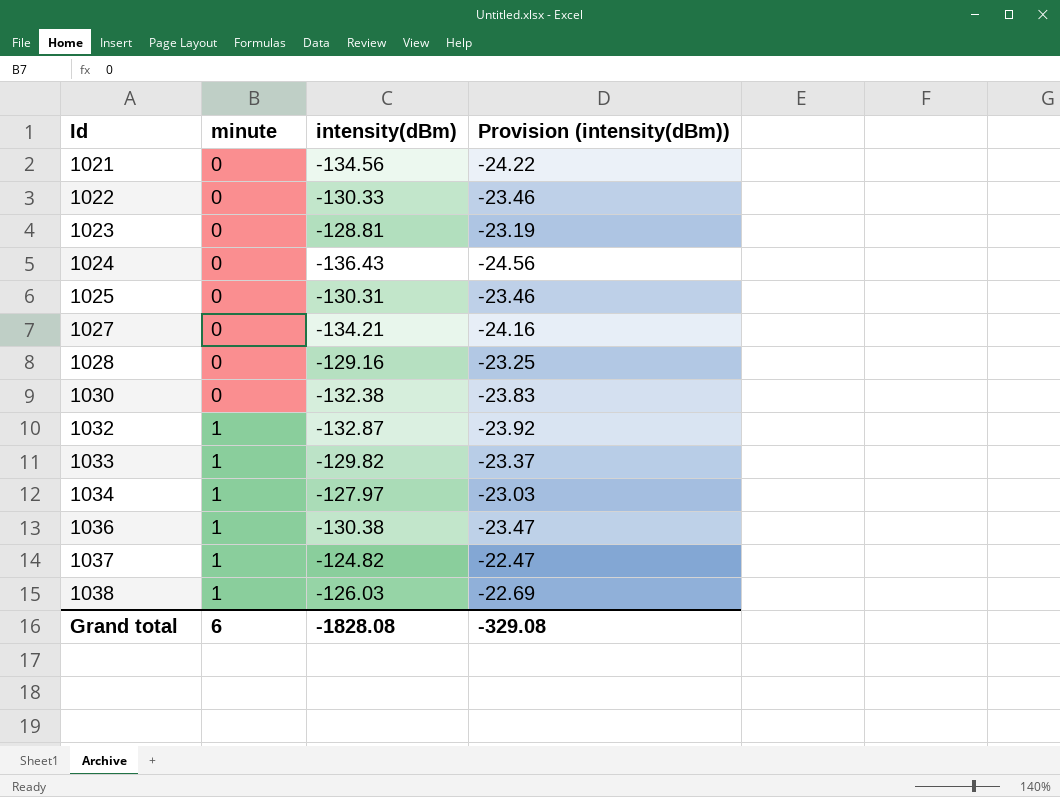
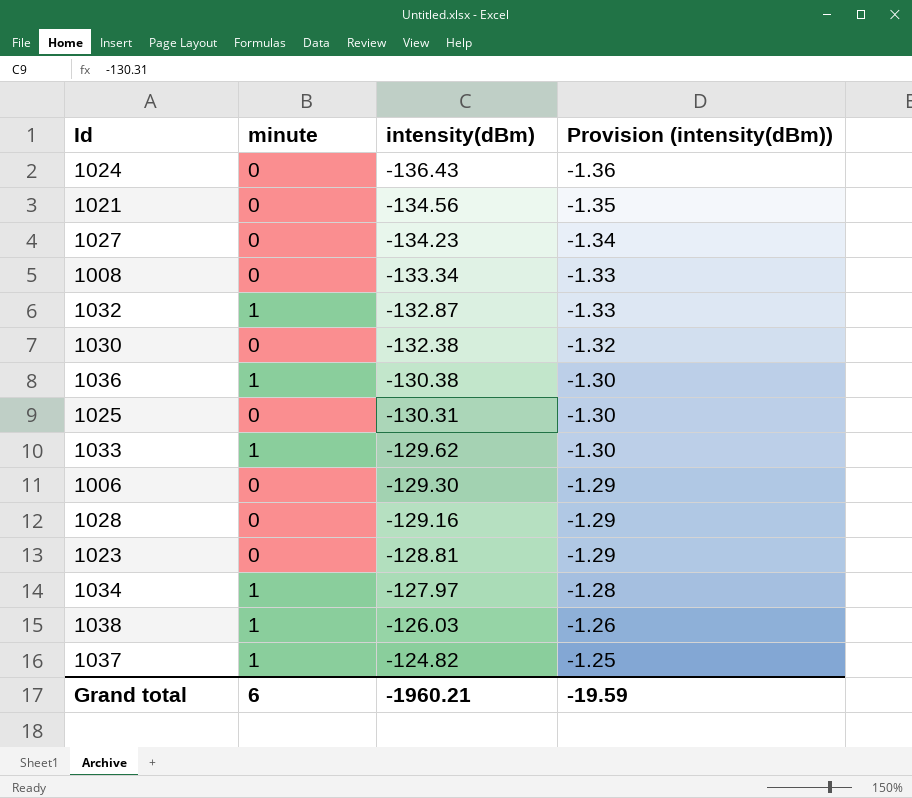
row order: Id ascending -> intensity(dBm) ascending
column Provision (intensity(dBm)) | formula: [intensity(dBm)] * 0.18 -> [intensity(dBm)] * 0.01
row 1022: 0 | -130.33 | -23.46 -> none
1027 | intensity(dBm): -134.21 -> -134.23
row 1008: none -> 0 | -133.34 | -1.33
1033 | intensity(dBm): -129.82 -> -129.62
row 1006: none -> 0 | -129.30 | -1.29
Grand total | intensity(dBm): -1828.08 -> -1960.21
Grand total | Provision (intensity(dBm)): -329.08 -> -19.59

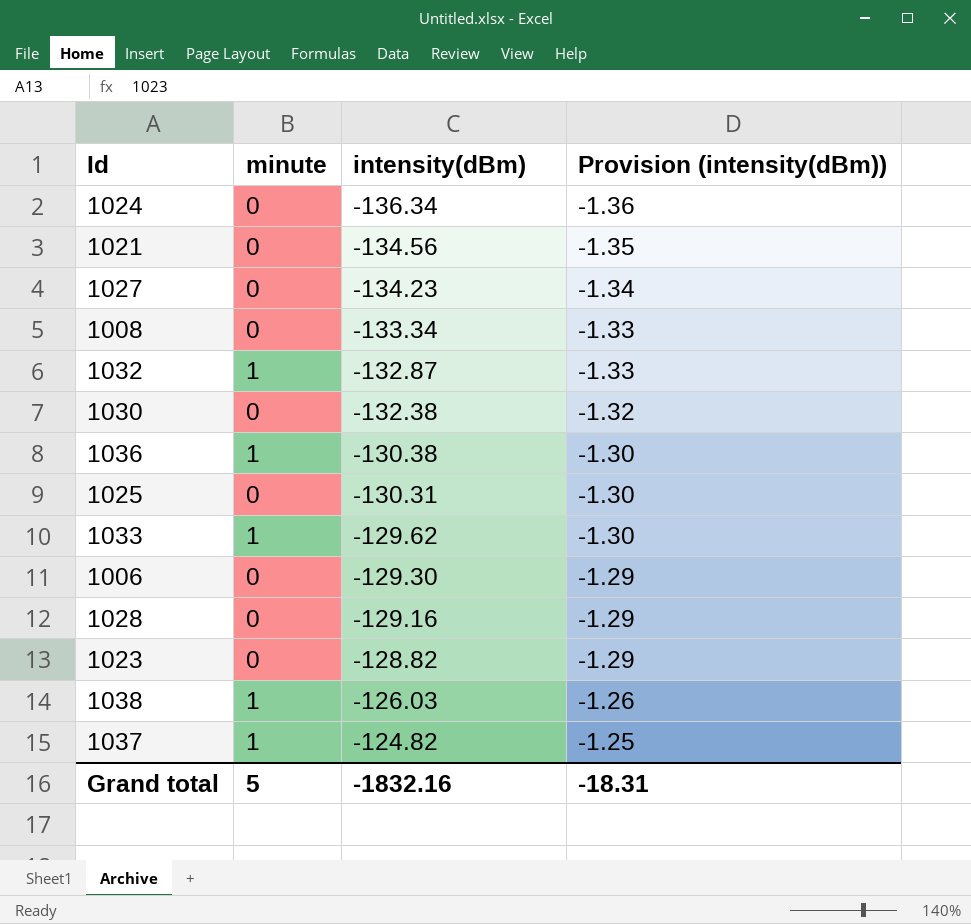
row 1034: 1 | -127.97 | -1.28 -> none
1024 | intensity(dBm): -136.43 -> -136.34
1023 | intensity(dBm): -128.81 -> -128.82
Grand total | minute: 6 -> 5
Grand total | intensity(dBm): -1960.21 -> -1832.16
Grand total | Provision (intensity(dBm)): -19.59 -> -18.31

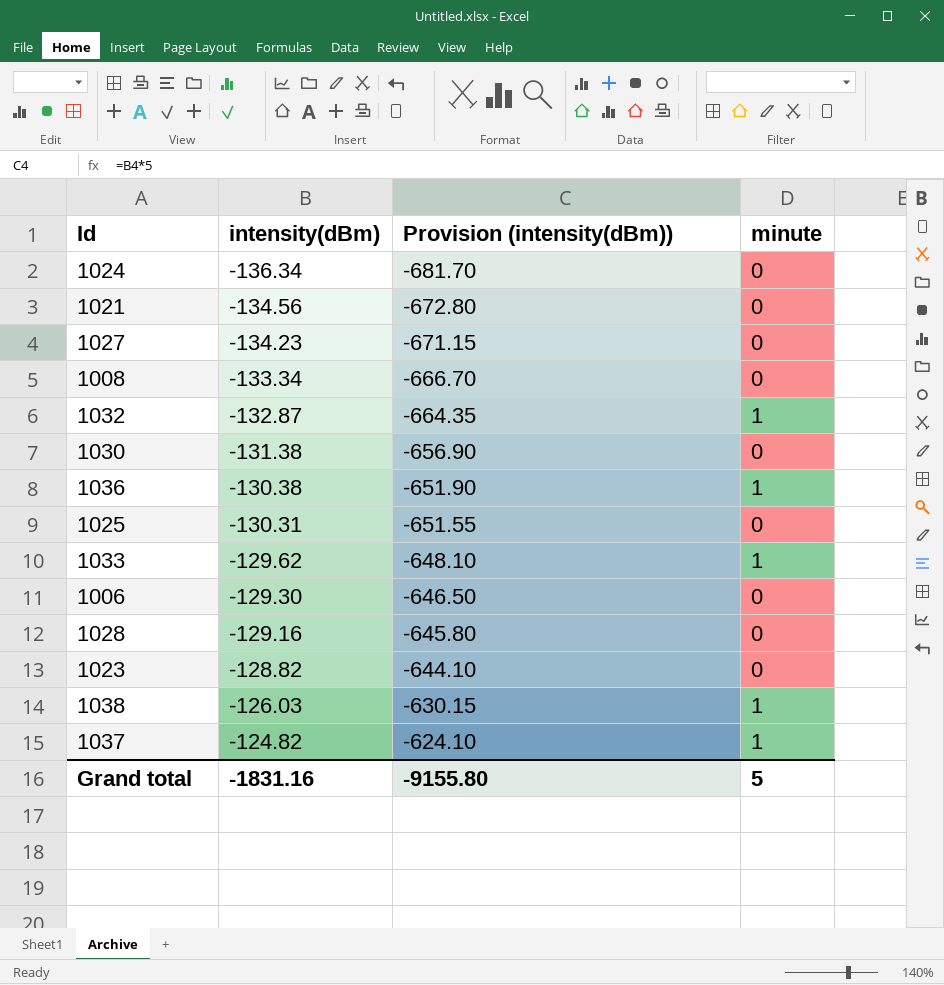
column Provision (intensity(dBm)) | formula: [intensity(dBm)] * 0.01 -> [intensity(dBm)] * 5
column minute | position: 2 -> 4
1030 | intensity(dBm): -132.38 -> -131.38
Grand total | intensity(dBm): -1832.16 -> -1831.16
Grand total | Provision (intensity(dBm)): -18.31 -> -9155.80

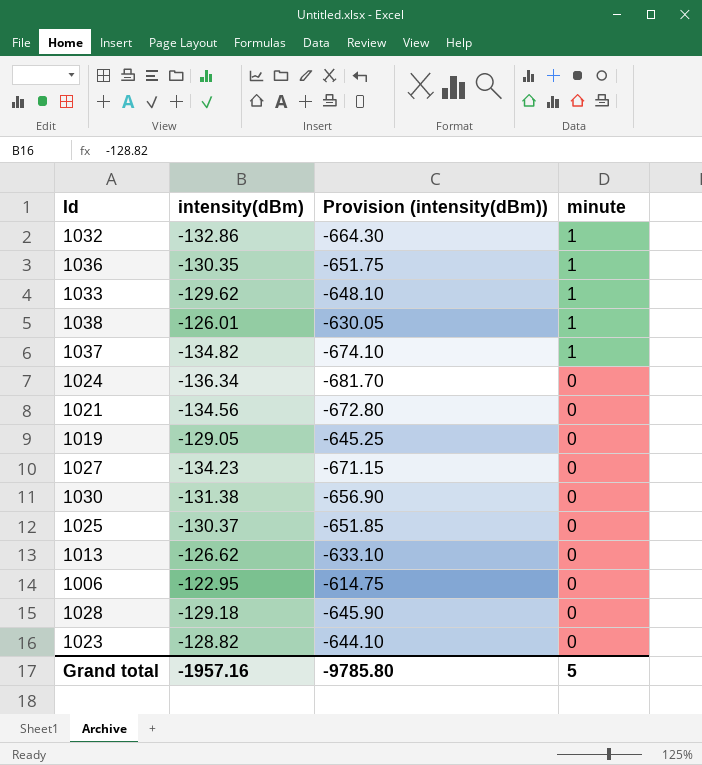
row order: intensity(dBm) ascending -> minute descending
row 1008: -133.34 | -666.70 | 0 -> none
1032 | intensity(dBm): -132.87 -> -132.86
1032 | Provision (intensity(dBm)): -664.35 -> -664.30
1036 | intensity(dBm): -130.38 -> -130.35
1036 | Provision (intensity(dBm)): -651.90 -> -651.75
1038 | intensity(dBm): -126.03 -> -126.01
1038 | Provision (intensity(dBm)): -630.15 -> -630.05
1037 | intensity(dBm): -124.82 -> -134.82
1037 | Provision (intensity(dBm)): -624.10 -> -674.10
row 1019: none -> -129.05 | -645.25 | 0
1025 | intensity(dBm): -130.31 -> -130.37
1025 | Provision (intensity(dBm)): -651.55 -> -651.85
row 1013: none -> -126.62 | -633.10 | 0
1006 | intensity(dBm): -129.30 -> -122.95
1006 | Provision (intensity(dBm)): -646.50 -> -614.75
1028 | intensity(dBm): -129.16 -> -129.18
1028 | Provision (intensity(dBm)): -645.80 -> -645.90
Grand total | intensity(dBm): -1831.16 -> -1957.16
Grand total | Provision (intensity(dBm)): -9155.80 -> -9785.80

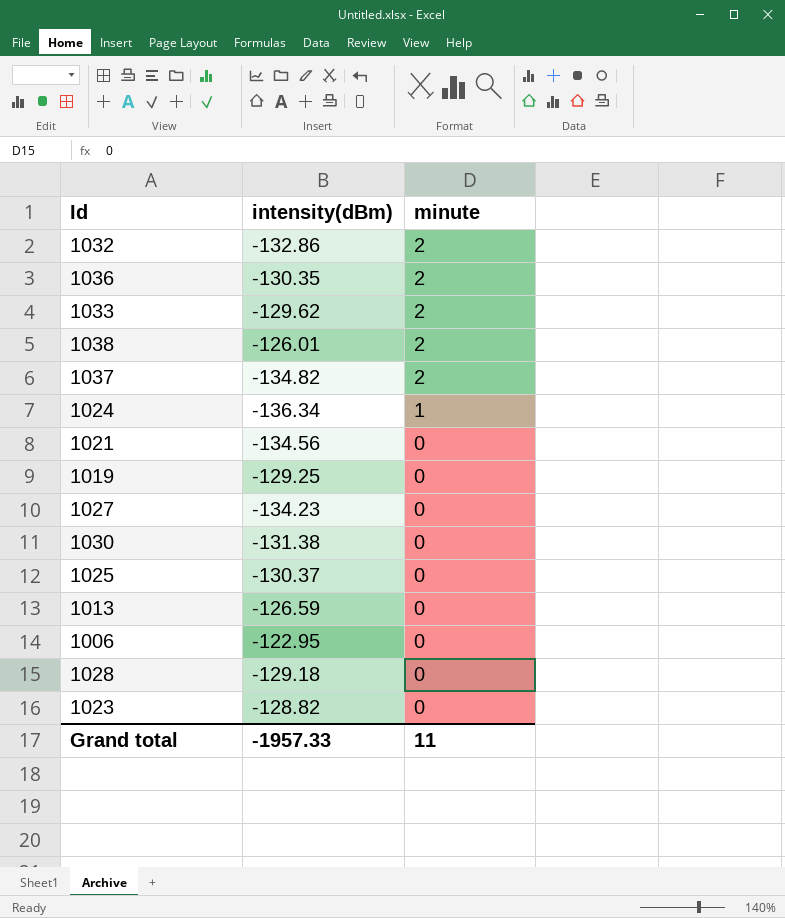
column Provision (intensity(dBm)) | formula: [intensity(dBm)] * 5 -> none
1032 | minute: 1 -> 2
1036 | minute: 1 -> 2
1033 | minute: 1 -> 2
1038 | minute: 1 -> 2
1037 | minute: 1 -> 2
1024 | minute: 0 -> 1
1019 | intensity(dBm): -129.05 -> -129.25
1013 | intensity(dBm): -126.62 -> -126.59
Grand total | intensity(dBm): -1957.16 -> -1957.33
Grand total | minute: 5 -> 11

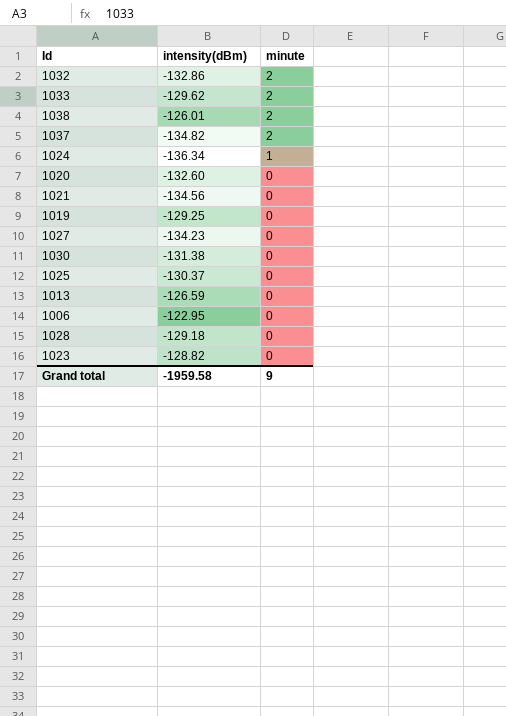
row 1036: -130.35 | 2 -> none
row 1020: none -> -132.60 | 0
Grand total | intensity(dBm): -1957.33 -> -1959.58
Grand total | minute: 11 -> 9

